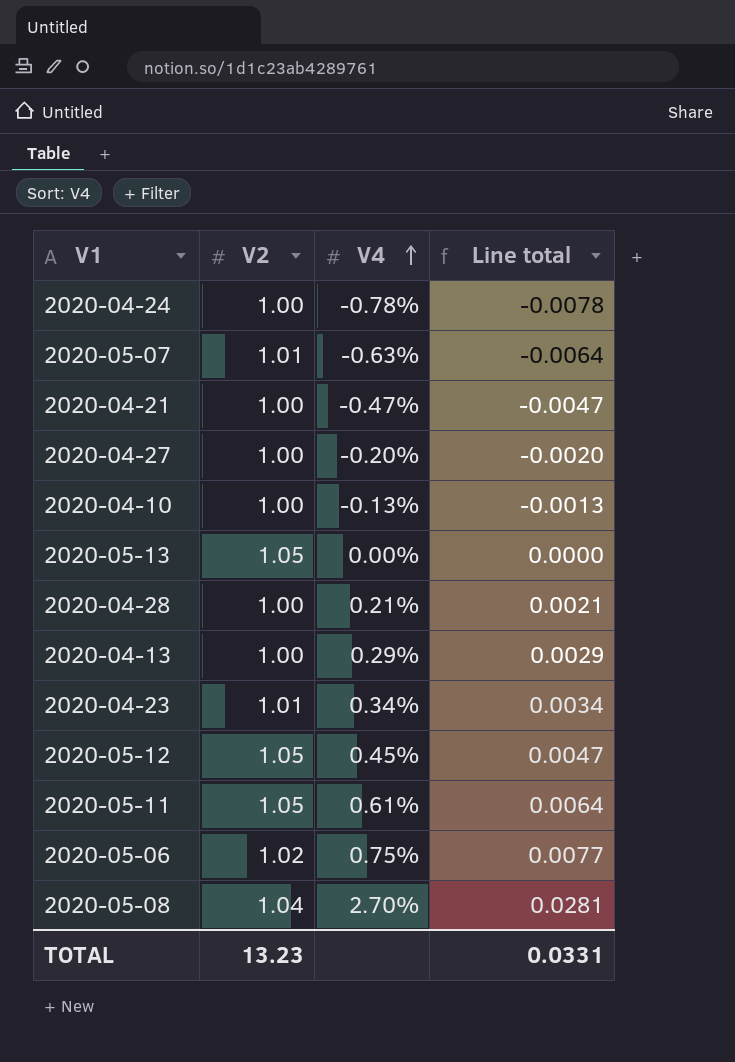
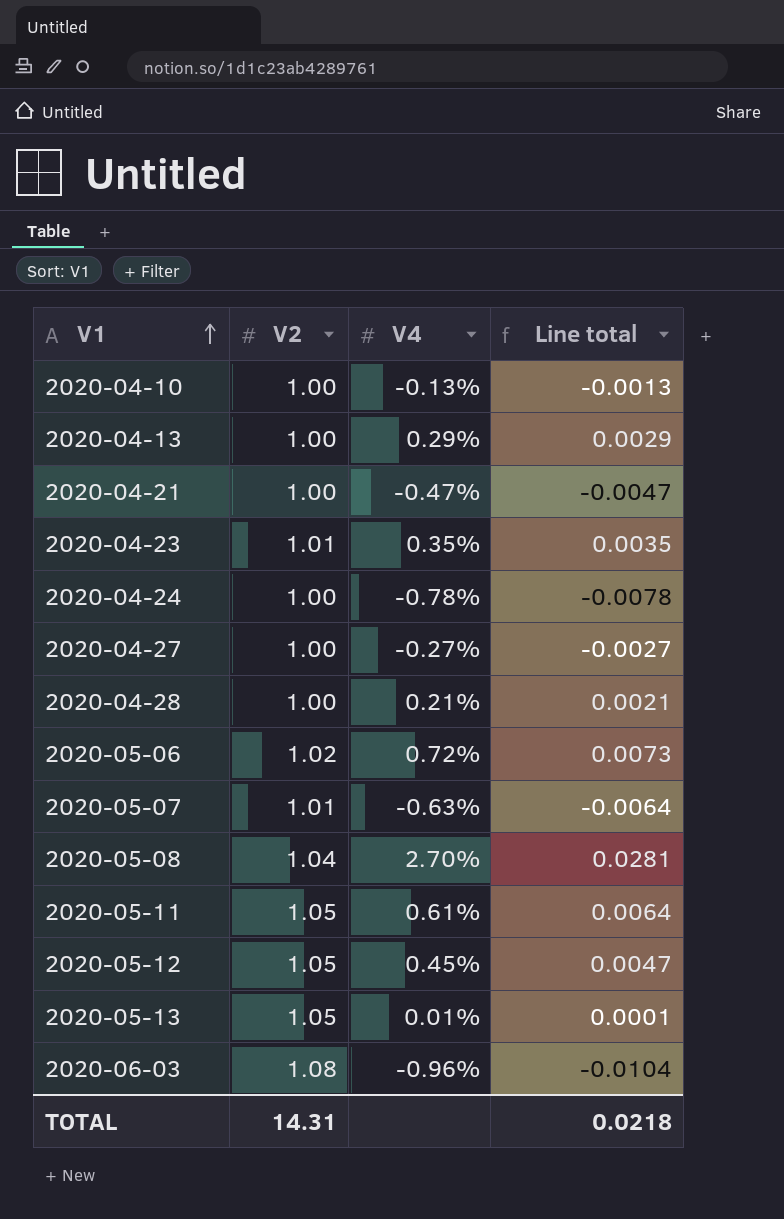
row order: V4 ascending -> V1 ascending
2020-04-23 | V4: 0.34% -> 0.35%
2020-04-23 | Line total: 0.0034 -> 0.0035
2020-04-27 | V4: -0.20% -> -0.27%
2020-04-27 | Line total: -0.0020 -> -0.0027
2020-05-06 | V4: 0.75% -> 0.72%
2020-05-06 | Line total: 0.0077 -> 0.0073
2020-05-13 | V4: 0.00% -> 0.01%
2020-05-13 | Line total: 0.0000 -> 0.0001
row 2020-06-03: none -> 1.08 | -0.96% | -0.0104
TOTAL | V2: 13.23 -> 14.31
TOTAL | Line total: 0.0331 -> 0.0218

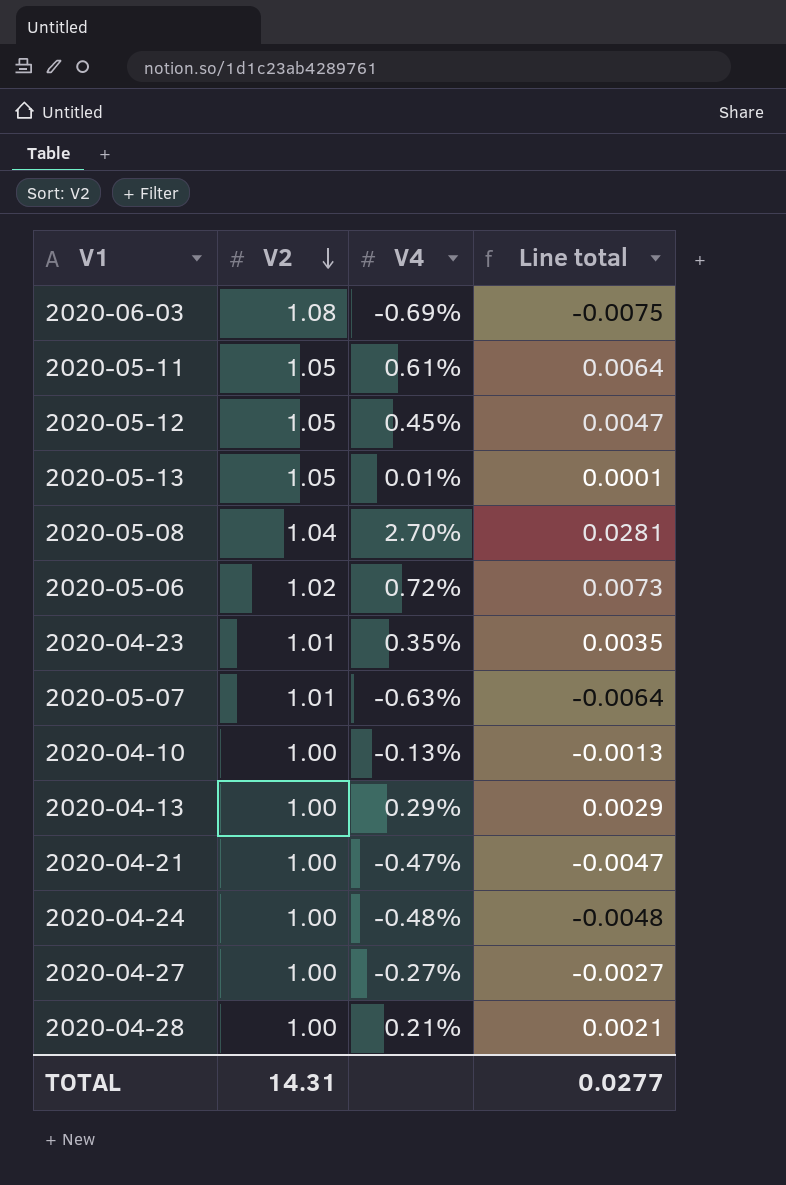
row order: V1 ascending -> V2 descending
2020-06-03 | V4: -0.96% -> -0.69%
2020-06-03 | Line total: -0.0104 -> -0.0075
2020-04-24 | V4: -0.78% -> -0.48%
2020-04-24 | Line total: -0.0078 -> -0.0048
TOTAL | Line total: 0.0218 -> 0.0277

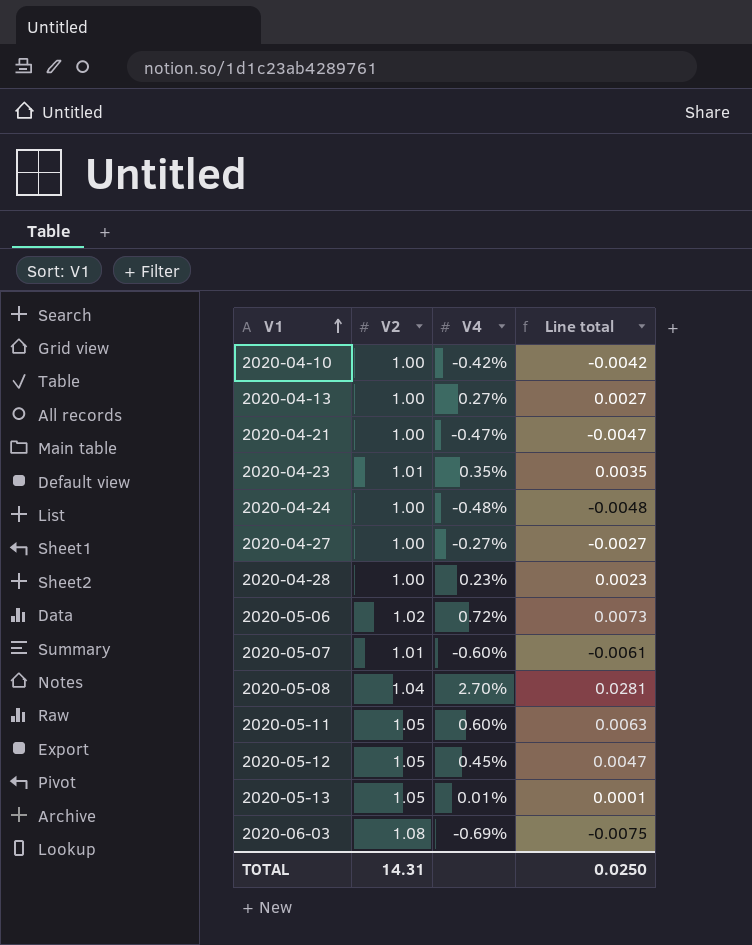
row order: V2 descending -> V1 ascending
2020-04-10 | V4: -0.13% -> -0.42%
2020-04-10 | Line total: -0.0013 -> -0.0042
2020-04-13 | V4: 0.29% -> 0.27%
2020-04-13 | Line total: 0.0029 -> 0.0027
2020-04-28 | V4: 0.21% -> 0.23%
2020-04-28 | Line total: 0.0021 -> 0.0023
2020-05-07 | V4: -0.63% -> -0.60%
2020-05-07 | Line total: -0.0064 -> -0.0061
2020-05-11 | V4: 0.61% -> 0.60%
2020-05-11 | Line total: 0.0064 -> 0.0063
TOTAL | Line total: 0.0277 -> 0.0250

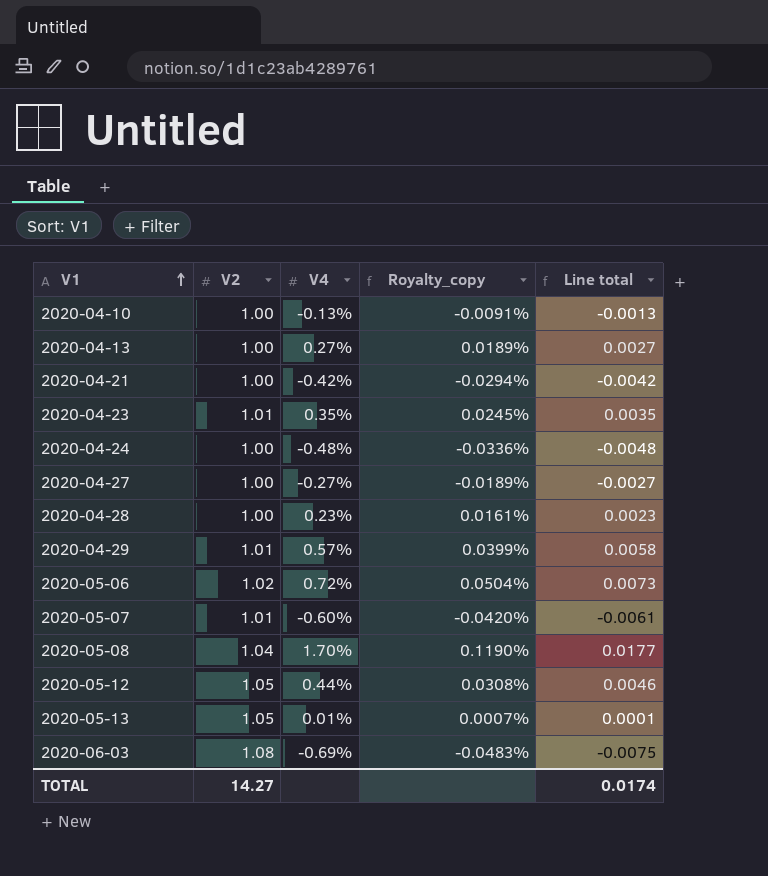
column Royalty_copy | formula: none -> [V4] * 0.07
row 2020-05-11: 1.05 | 0.60% | 0.0063 -> none
2020-04-10 | V4: -0.42% -> -0.13%
2020-04-10 | Line total: -0.0042 -> -0.0013
2020-04-21 | V4: -0.47% -> -0.42%
2020-04-21 | Line total: -0.0047 -> -0.0042
row 2020-04-29: none -> 1.01 | 0.57% | 0.0399% | 0.0058
2020-05-08 | V4: 2.70% -> 1.70%
2020-05-08 | Line total: 0.0281 -> 0.0177
2020-05-12 | V4: 0.45% -> 0.44%
2020-05-12 | Line total: 0.0047 -> 0.0046
TOTAL | V2: 14.31 -> 14.27
TOTAL | Line total: 0.0250 -> 0.0174

